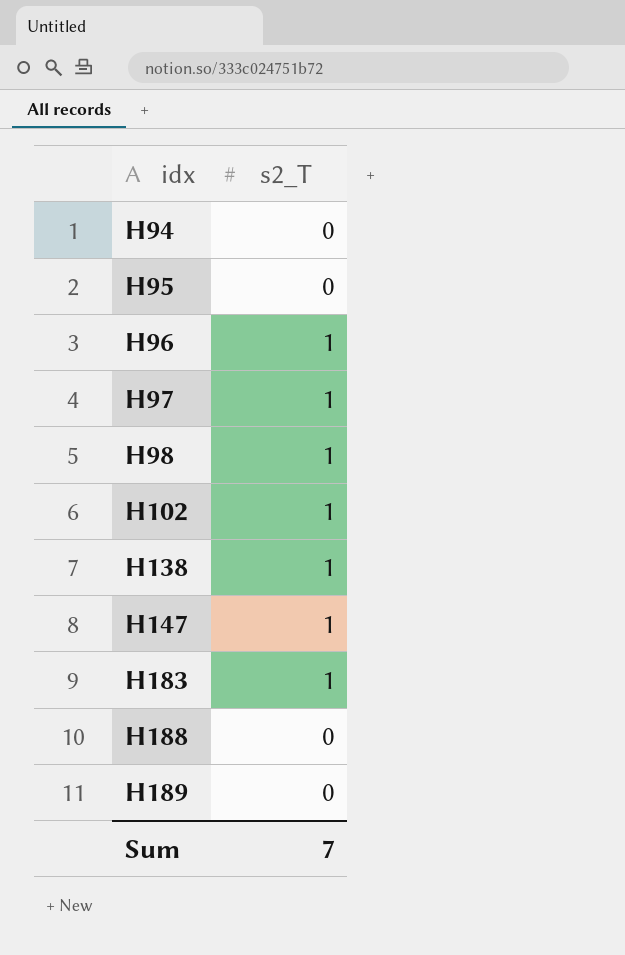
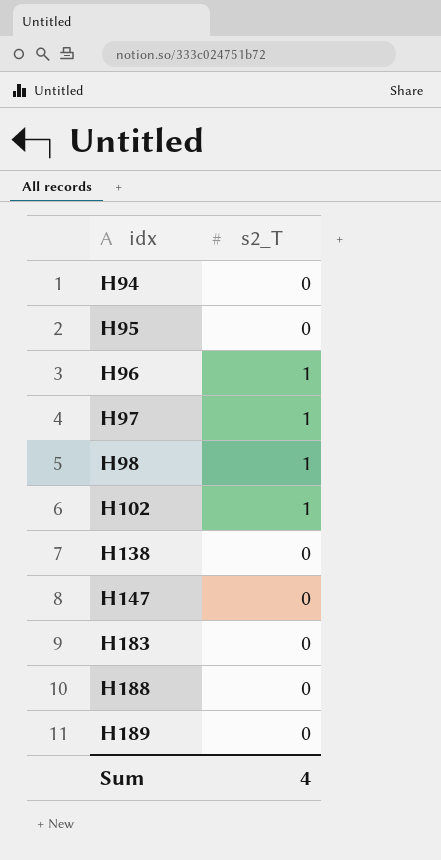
H138 | s2_T: 1 -> 0
H147 | s2_T: 1 -> 0
H183 | s2_T: 1 -> 0
Sum | s2_T: 7 -> 4

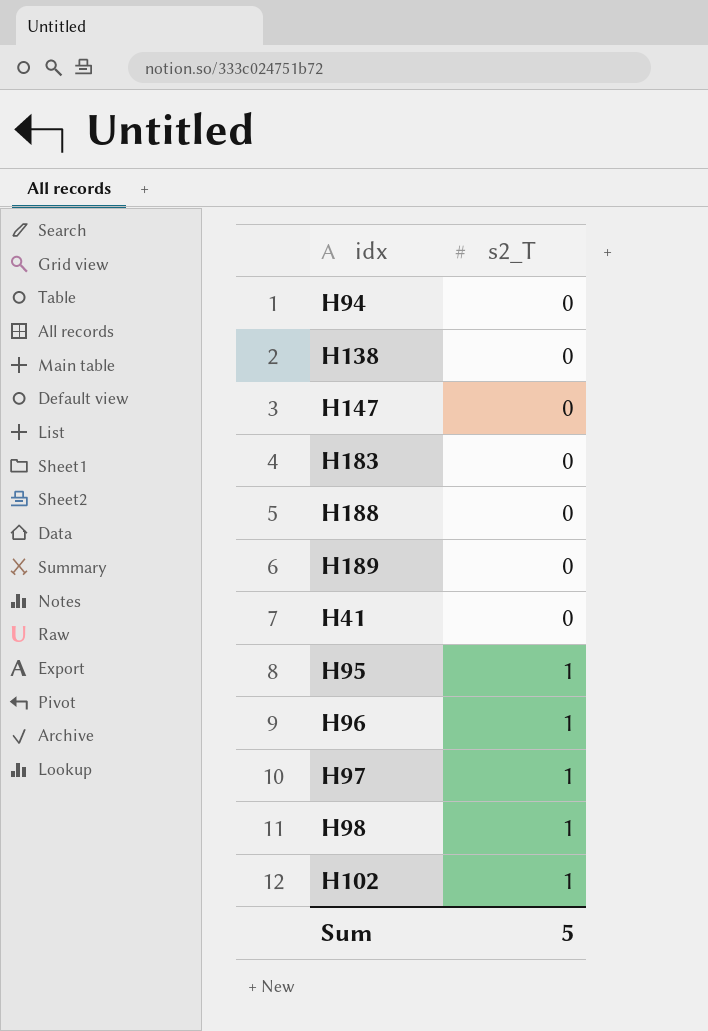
row order: idx ascending -> s2_T ascending
row H41: none -> 0
H95 | s2_T: 0 -> 1
Sum | s2_T: 4 -> 5

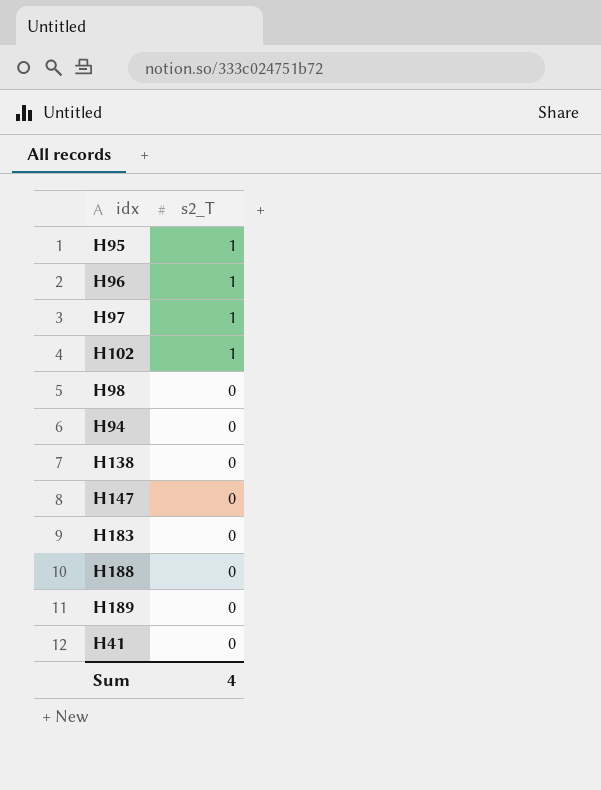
row order: s2_T ascending -> s2_T descending
H98 | s2_T: 1 -> 0
Sum | s2_T: 5 -> 4

